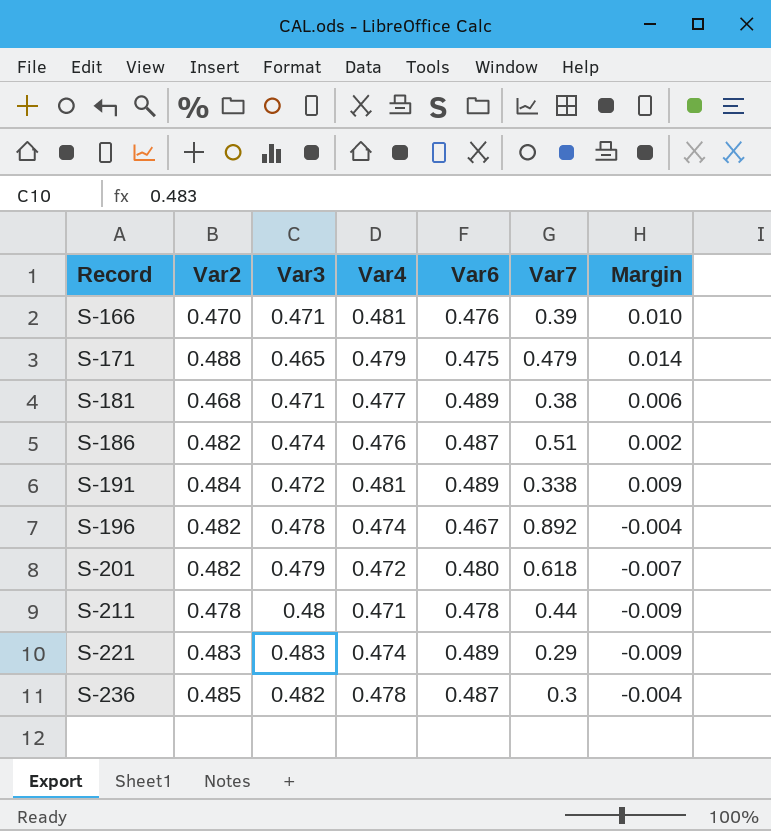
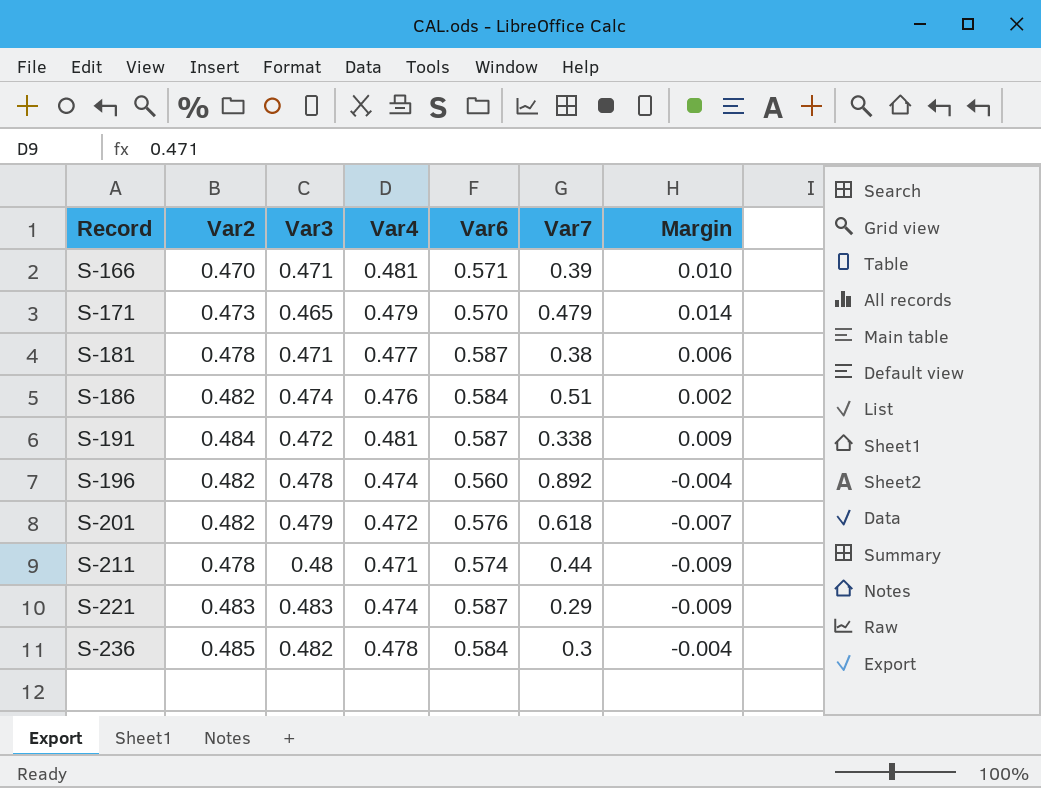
S-166 | Var6: 0.476 -> 0.571
S-171 | Var2: 0.488 -> 0.473
S-171 | Var6: 0.475 -> 0.570
S-181 | Var2: 0.468 -> 0.478
S-181 | Var6: 0.489 -> 0.587
S-186 | Var6: 0.487 -> 0.584
S-191 | Var6: 0.489 -> 0.587
S-196 | Var6: 0.467 -> 0.560
S-201 | Var6: 0.480 -> 0.576
S-211 | Var6: 0.478 -> 0.574
S-221 | Var6: 0.489 -> 0.587
S-236 | Var6: 0.487 -> 0.584

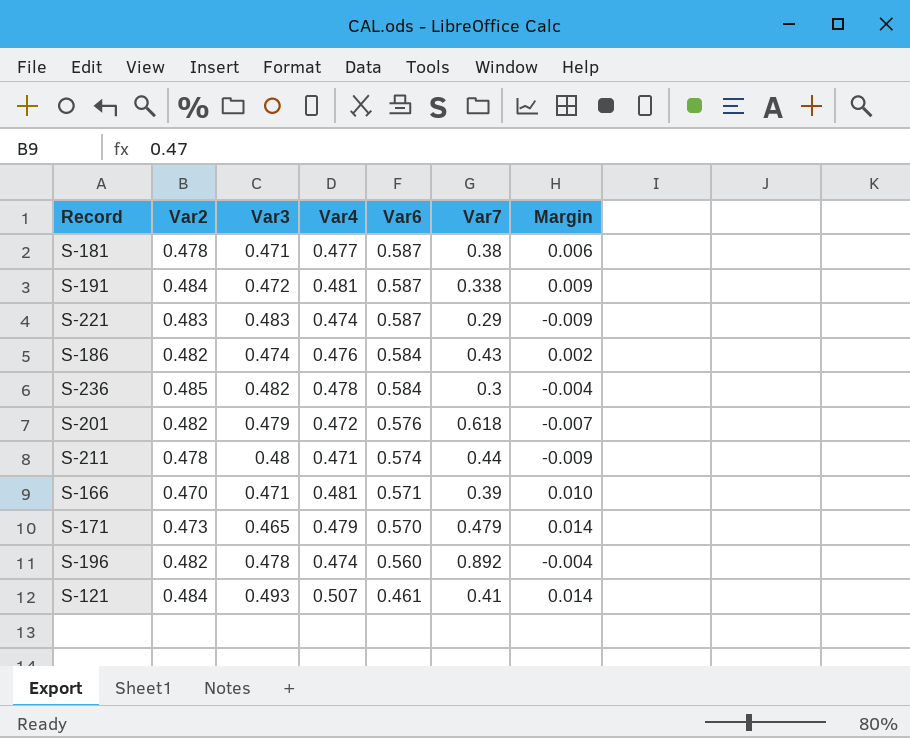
row order: Record ascending -> Var6 descending
S-186 | Var7: 0.51 -> 0.43
row S-121: none -> 0.484 | 0.493 | 0.507 | 0.461 | 0.41 | 0.014

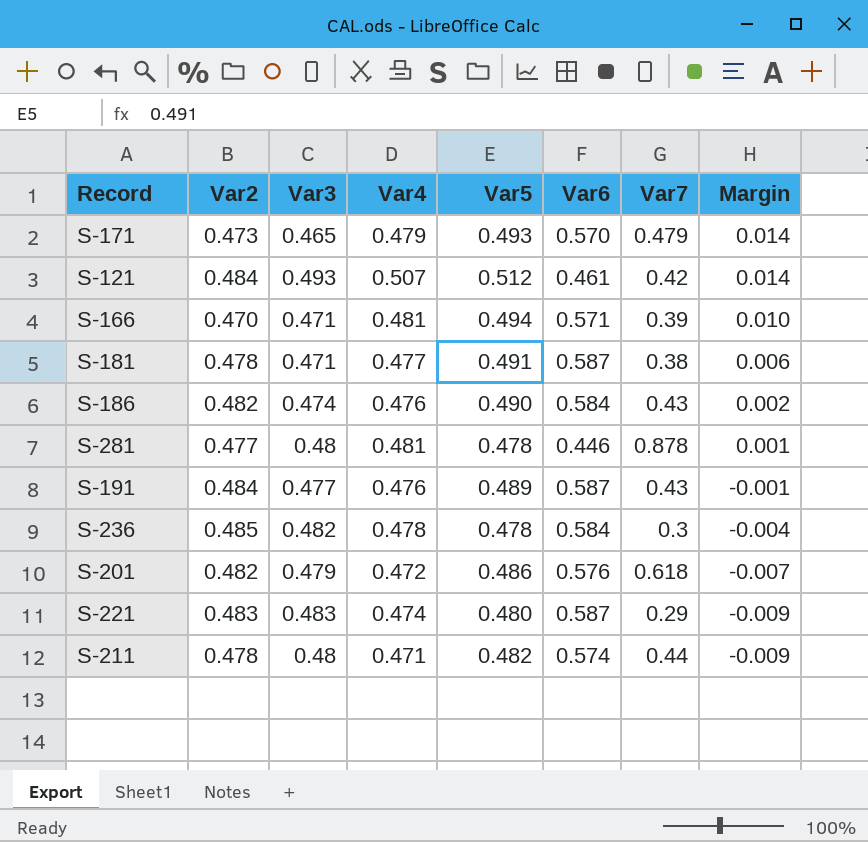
row order: Var6 descending -> Margin descending
column Var5 | position: none -> 5
row S-196: 0.482 | 0.478 | 0.474 | 0.560 | 0.892 | -0.004 -> none
S-121 | Var7: 0.41 -> 0.42
row S-281: none -> 0.477 | 0.48 | 0.481 | 0.478 | 0.446 | 0.878 | 0.001
S-191 | Var3: 0.472 -> 0.477
S-191 | Var4: 0.481 -> 0.476
S-191 | Var7: 0.338 -> 0.43
S-191 | Margin: 0.009 -> -0.001

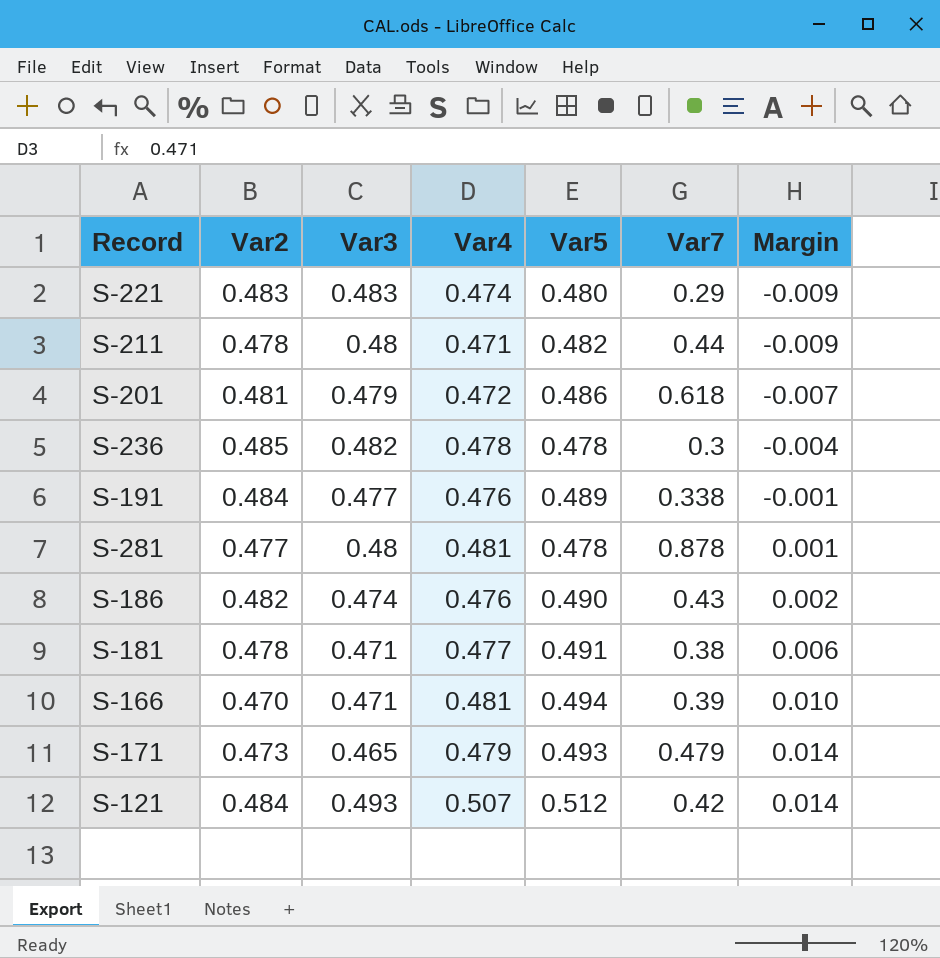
row order: Margin descending -> Margin ascending
column Var6 | position: 6 -> none
S-201 | Var2: 0.482 -> 0.481
S-191 | Var7: 0.43 -> 0.338

